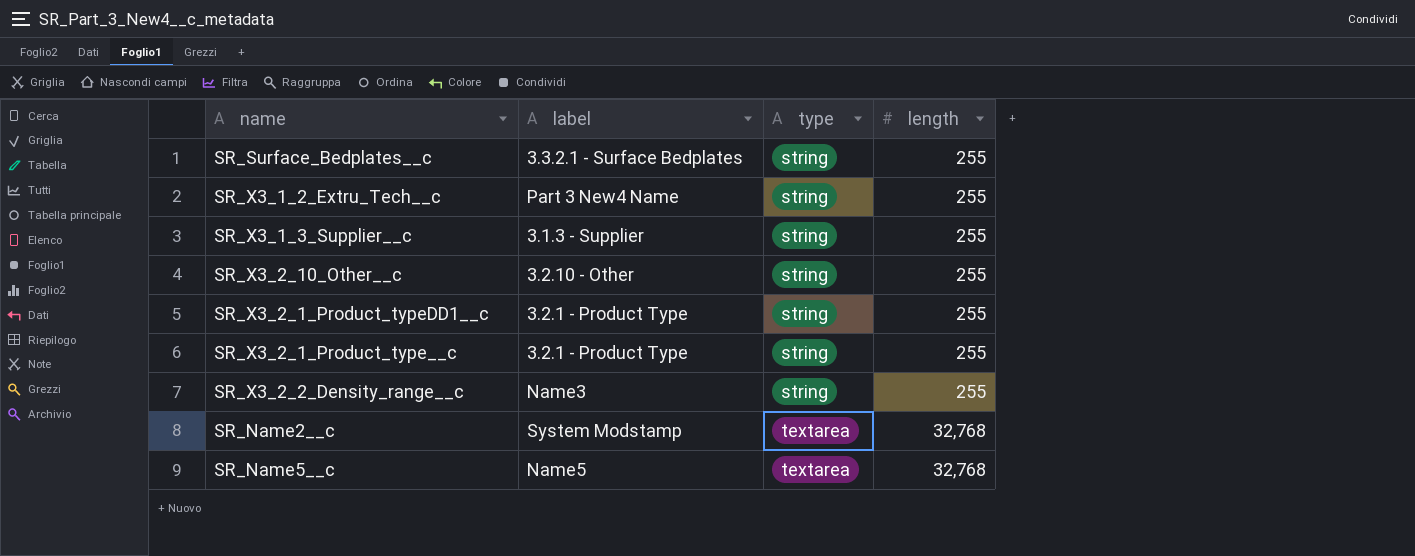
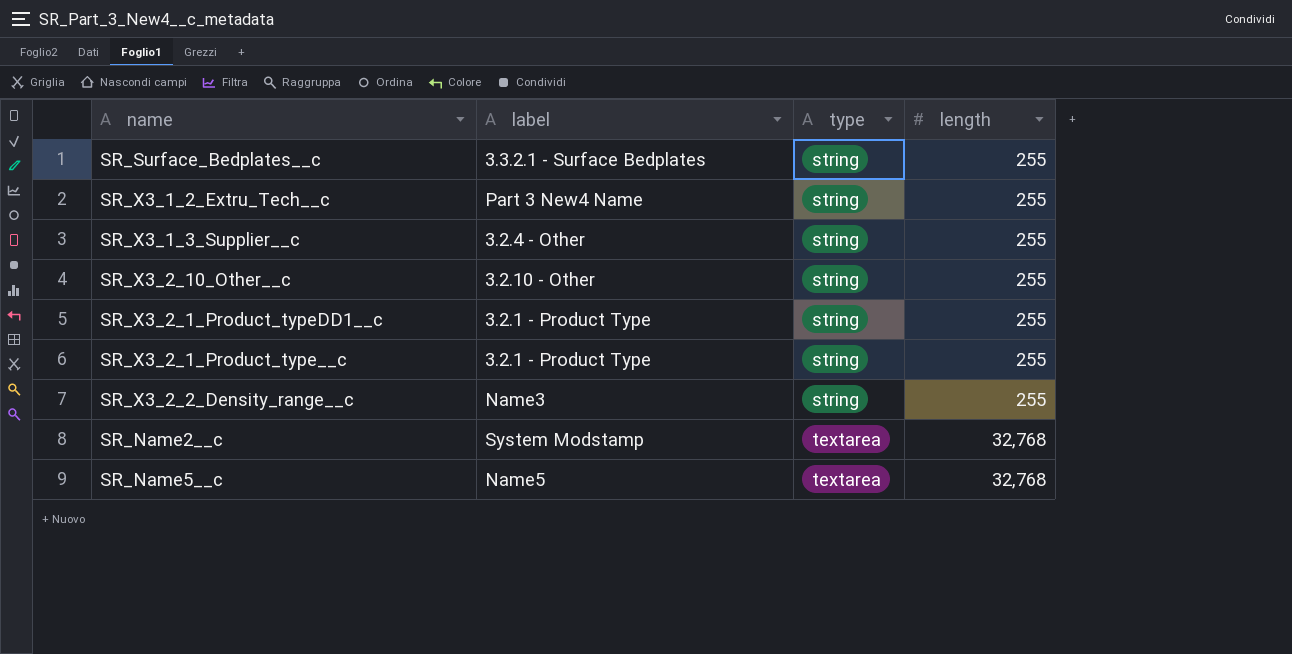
SR_X3_1_3_Supplier__c | label: 3.1.3 - Supplier -> 3.2.4 - Other

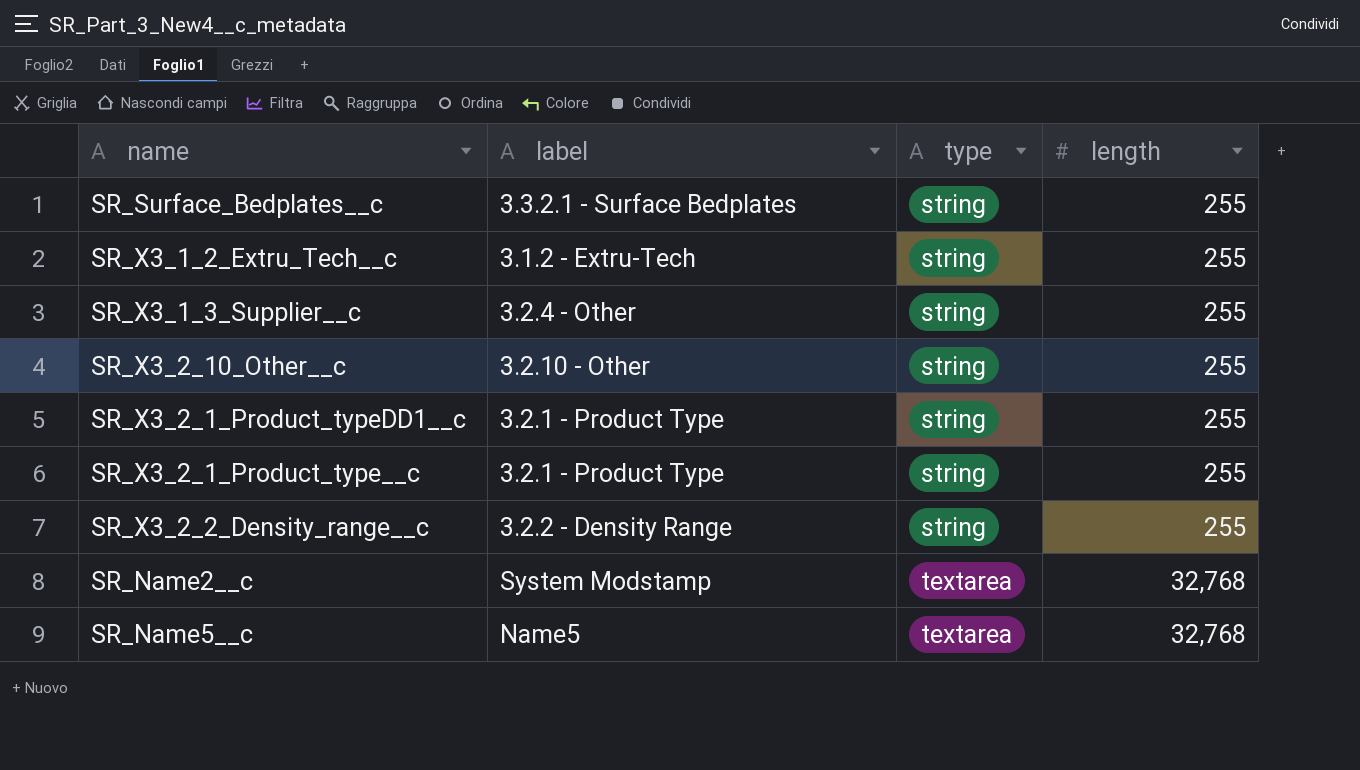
SR_X3_1_2_Extru_Tech__c | label: Part 3 New4 Name -> 3.1.2 - Extru-Tech
SR_X3_2_2_Density_range__c | label: Name3 -> 3.2.2 - Density Range

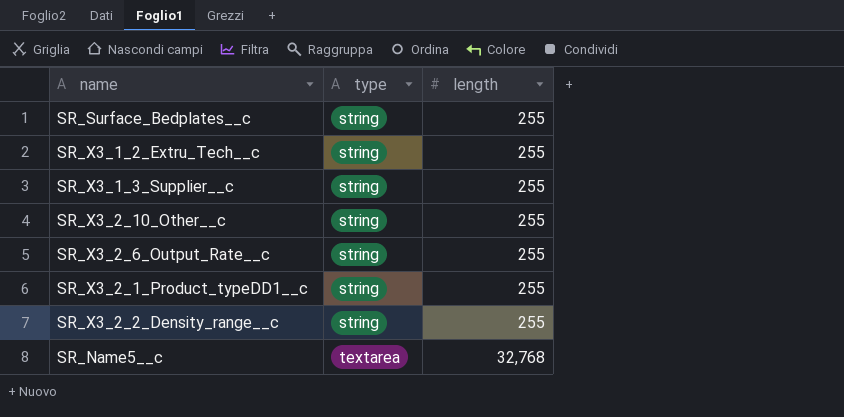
column label | position: 2 -> none
row SR_X3_2_1_Product_type__c: 3.2.1 - Product Type | string | 255 -> none
row SR_Name2__c: System Modstamp | textarea | 32,768 -> none
row SR_X3_2_6_Output_Rate__c: none -> string | 255

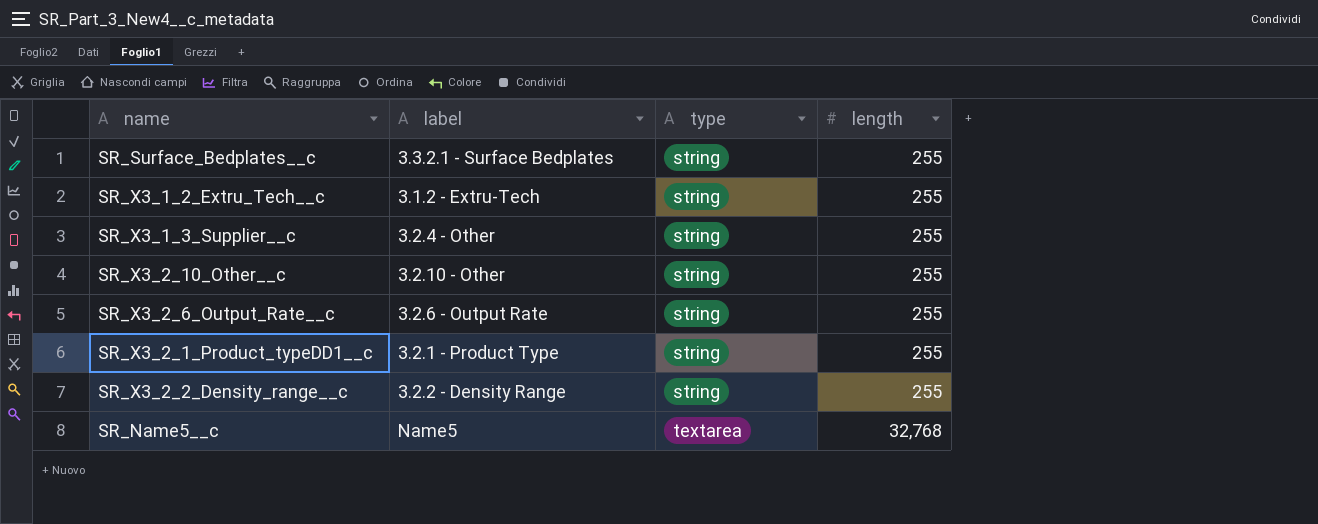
column label | position: none -> 2

